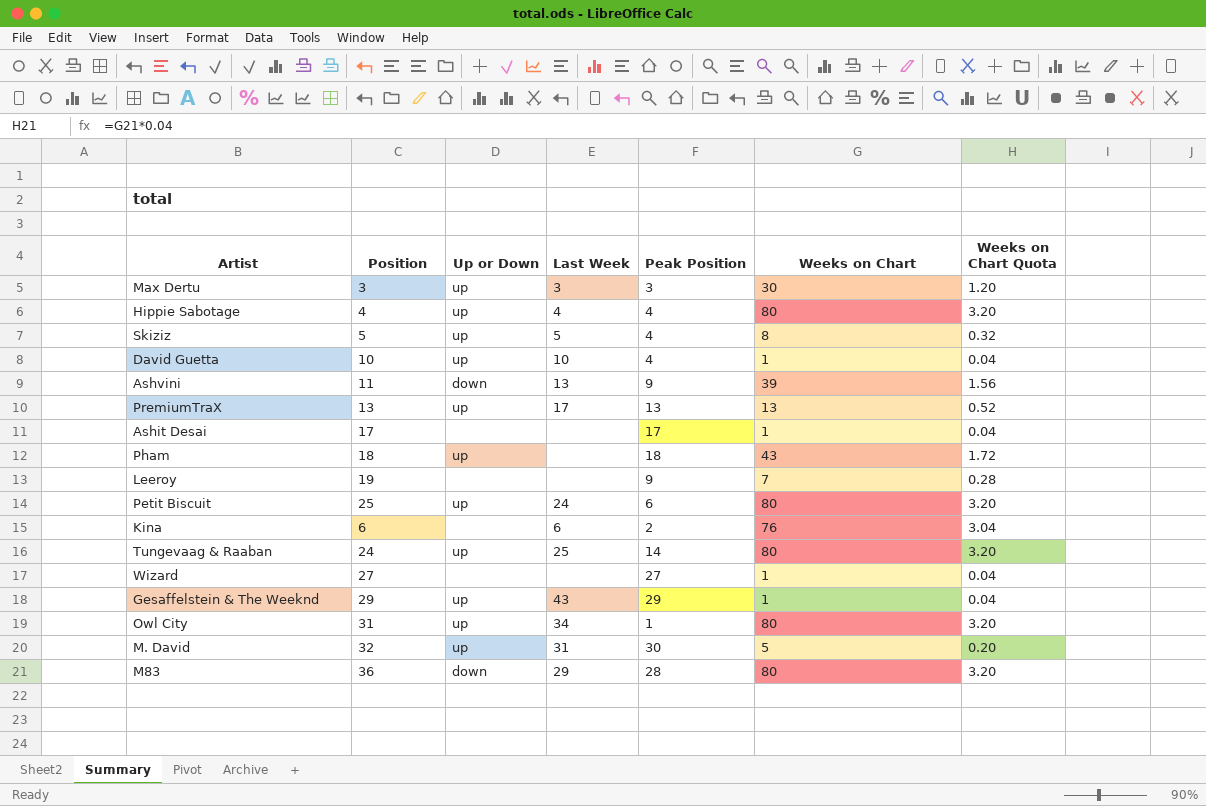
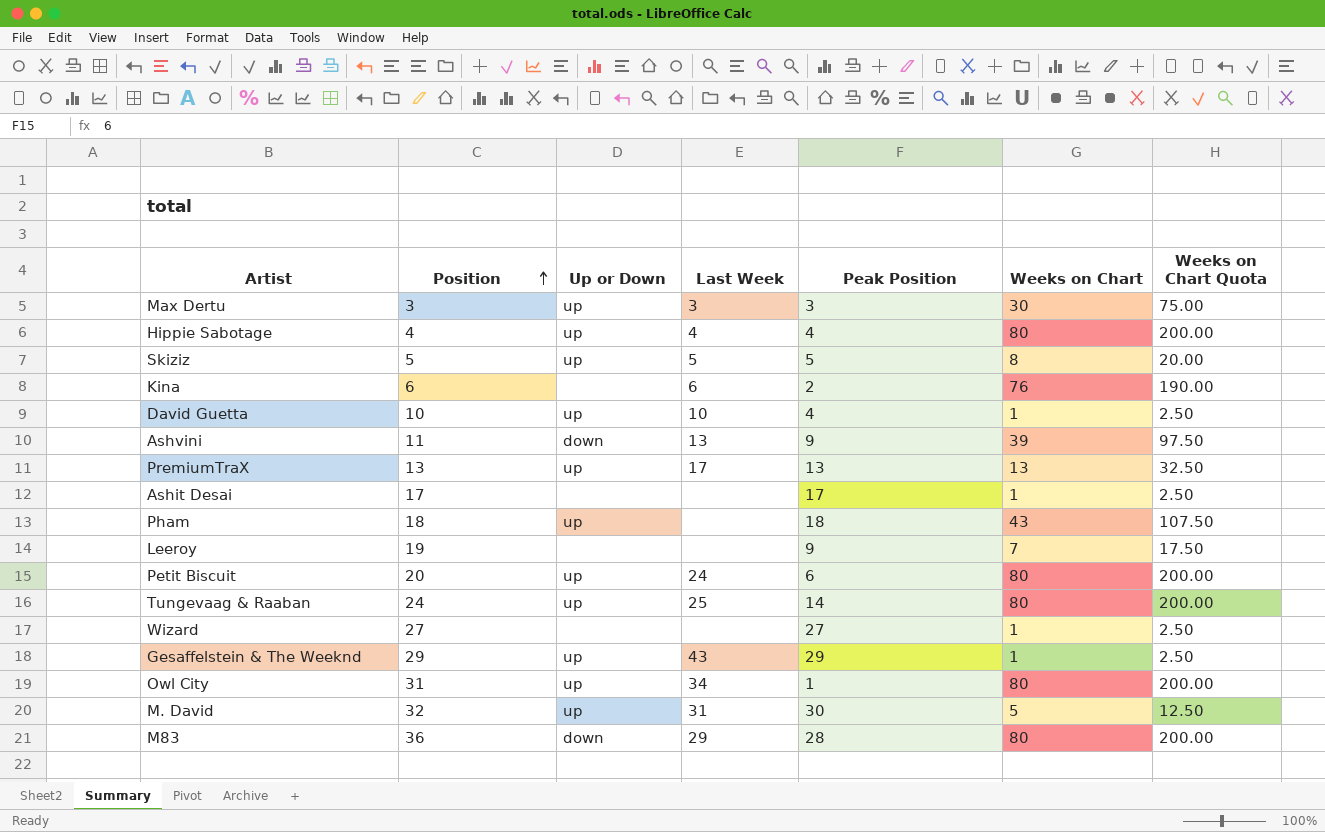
row order: none -> Position ascending
column Weeks on Chart Quota | formula: [Weeks on Chart] * 0.04 -> [Weeks on Chart] * 2.5
Skiziz | Peak Position: 4 -> 5
Petit Biscuit | Position: 25 -> 20

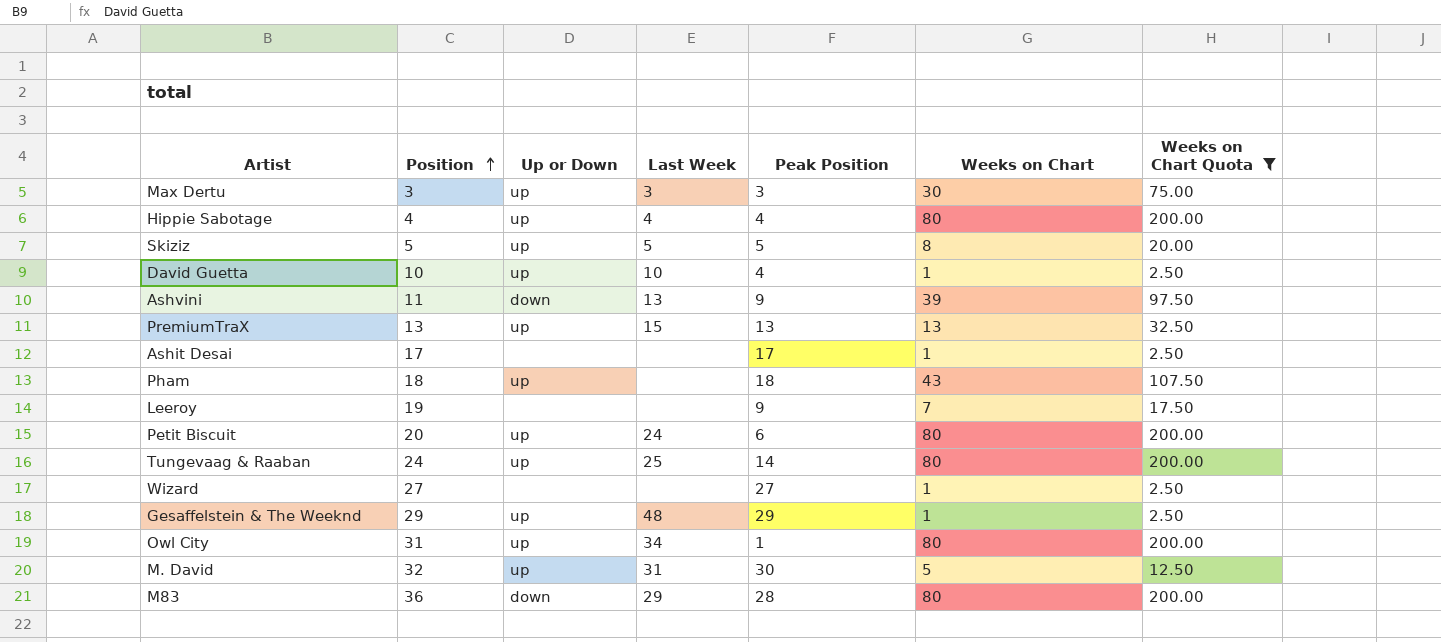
filter: none -> Weeks on Chart Quota != 190.00
PremiumTraX | Last Week: 17 -> 15
Gesaffelstein & The Weeknd | Last Week: 43 -> 48

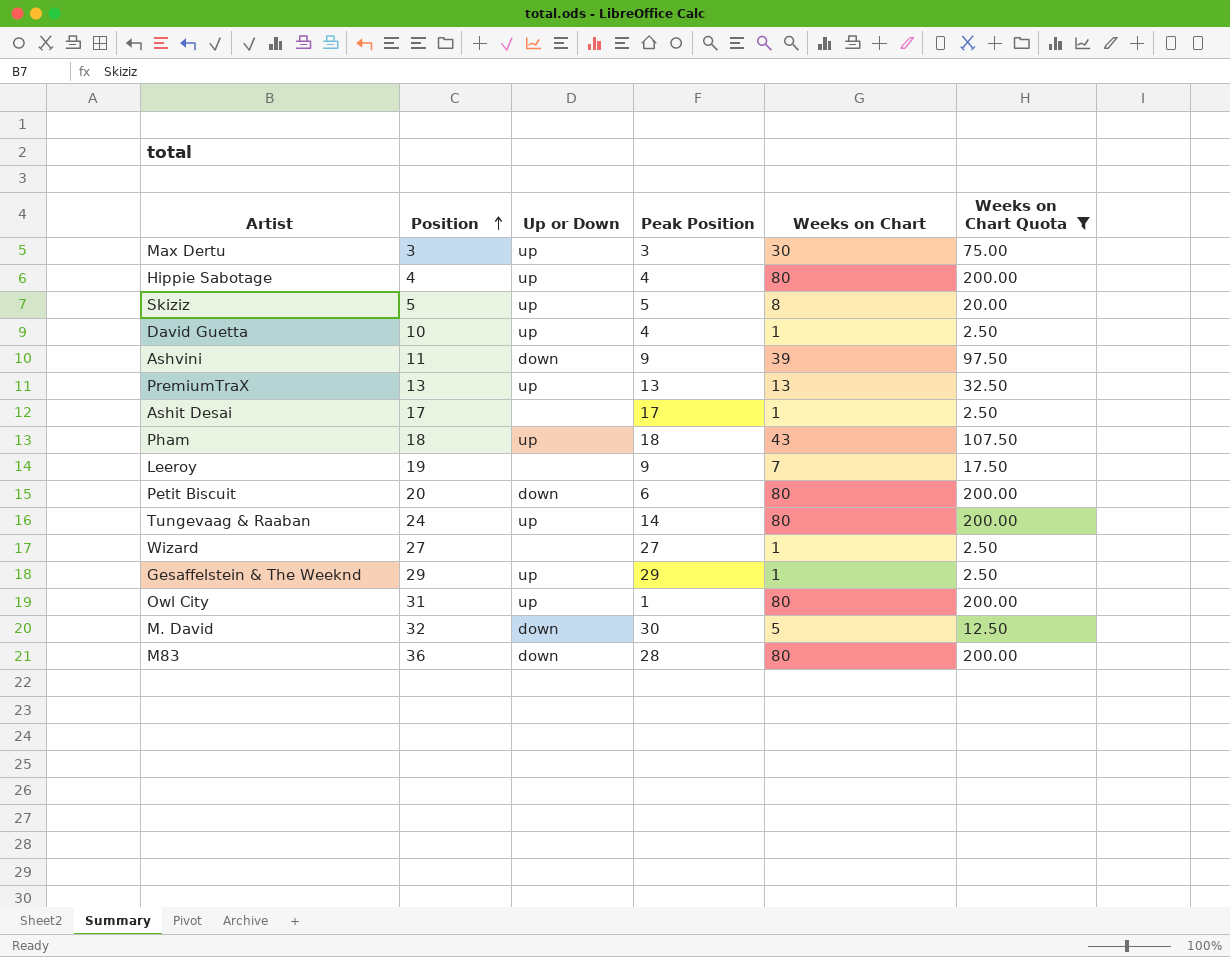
column Last Week | position: 4 -> none
Petit Biscuit | Up or Down: up -> down
M. David | Up or Down: up -> down

